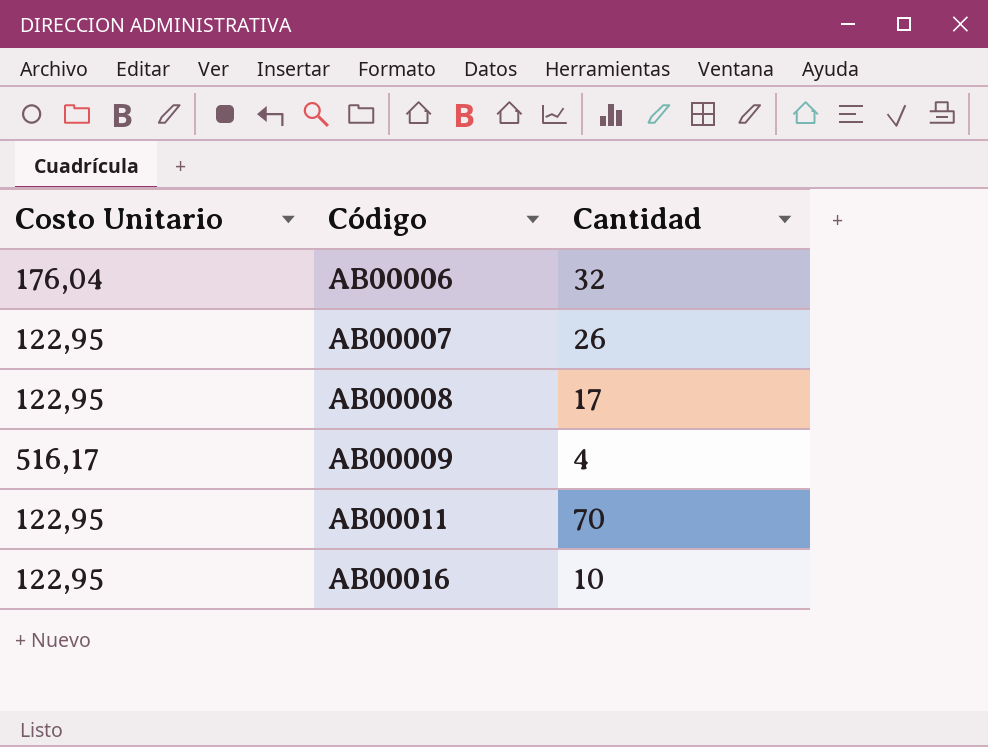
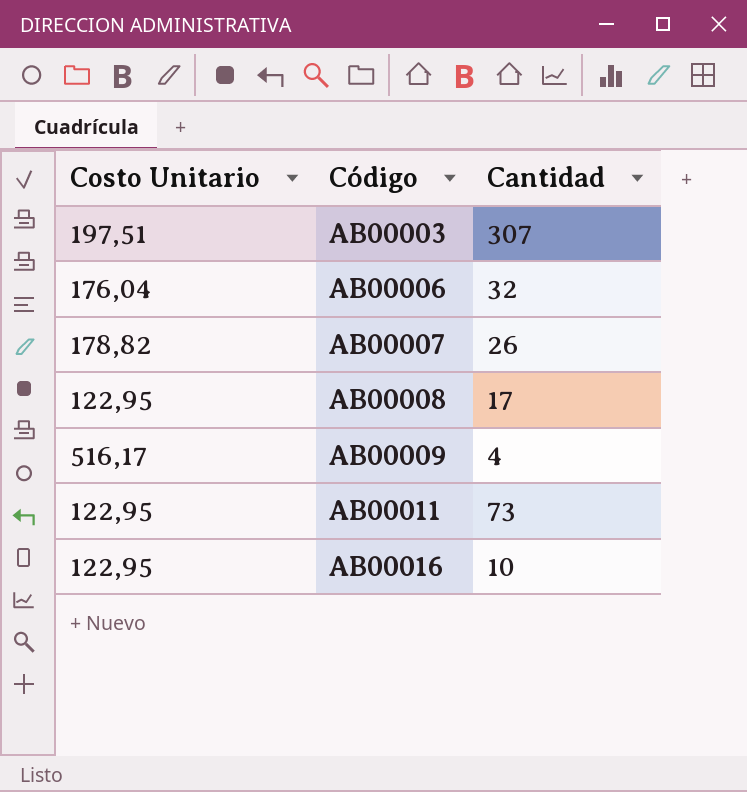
row AB00003: none -> 197,51 | 307
AB00007 | Costo Unitario: 122,95 -> 178,82
AB00011 | Cantidad: 70 -> 73

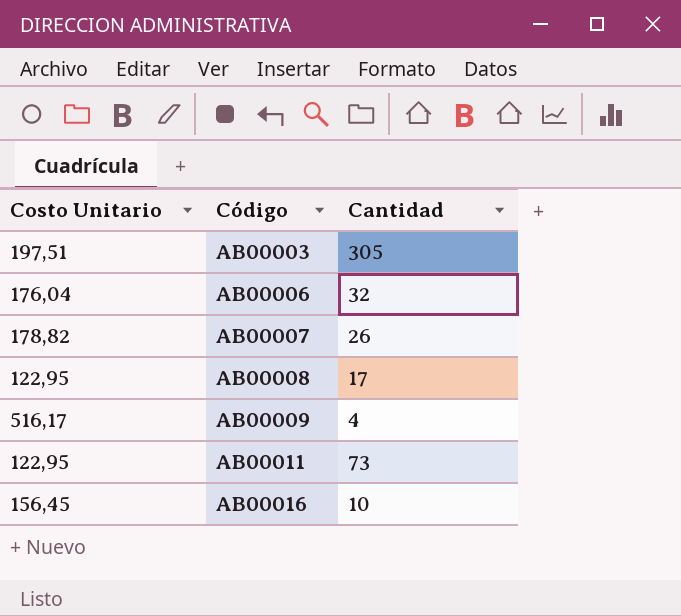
AB00003 | Cantidad: 307 -> 305
AB00016 | Costo Unitario: 122,95 -> 156,45

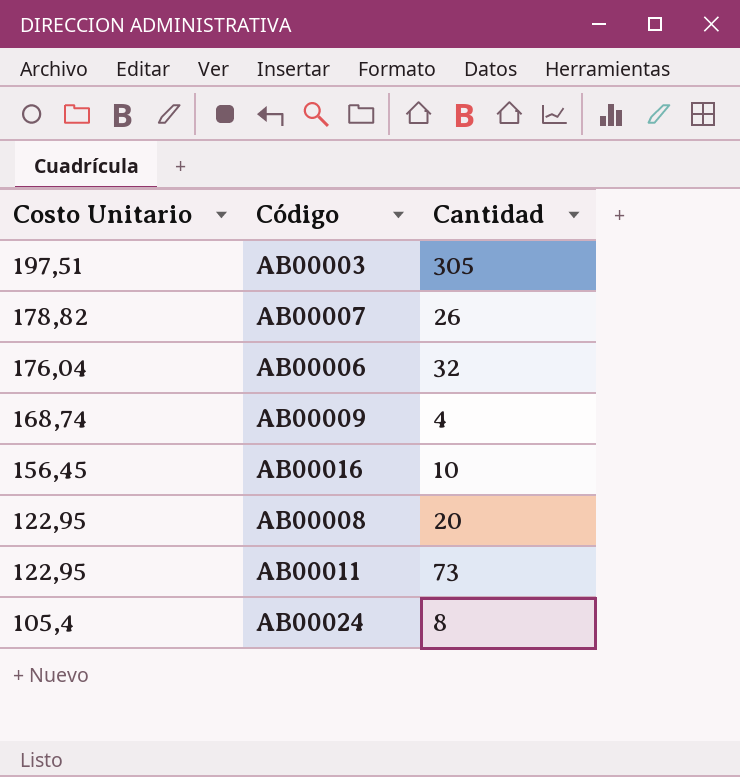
row order: Código ascending -> Costo Unitario descending
AB00009 | Costo Unitario: 516,17 -> 168,74
AB00008 | Cantidad: 17 -> 20
row AB00024: none -> 105,4 | 8

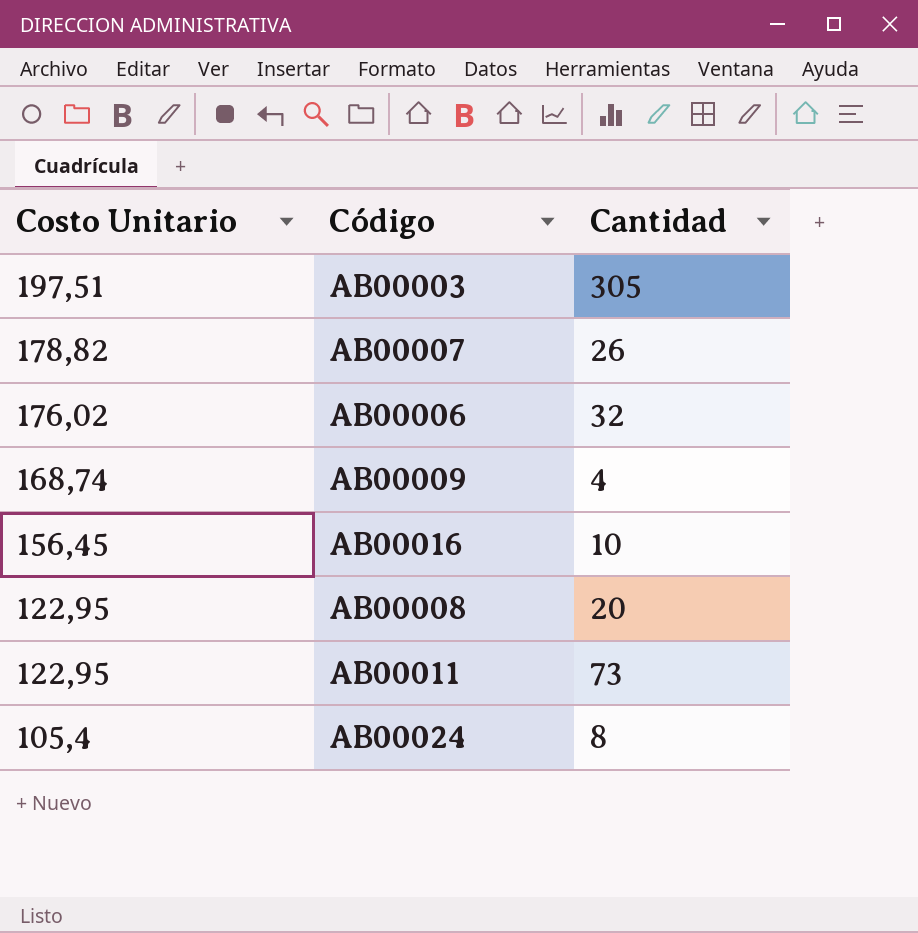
AB00006 | Costo Unitario: 176,04 -> 176,02

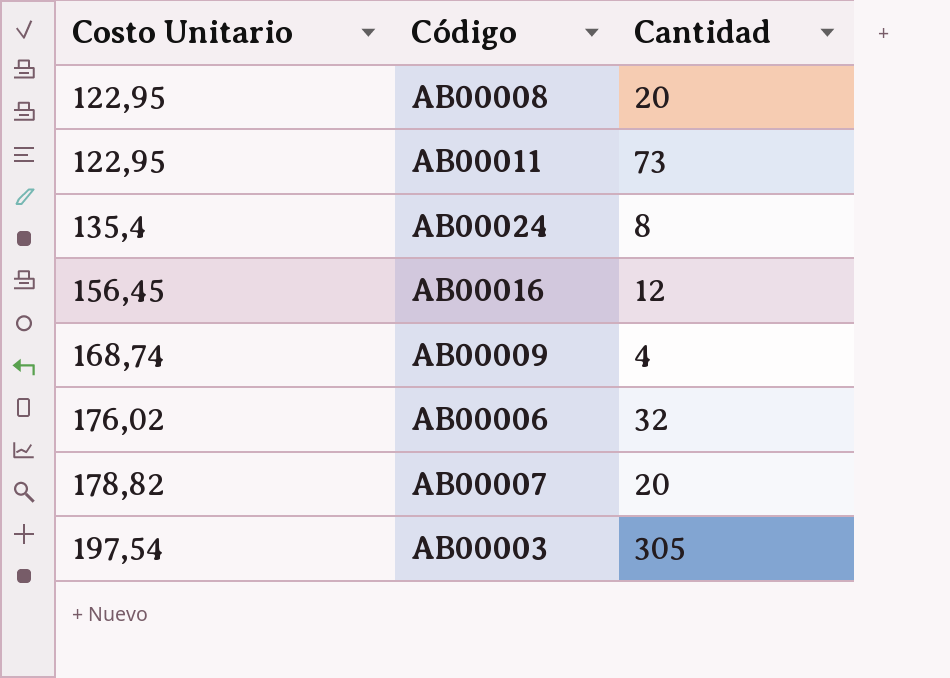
row order: Costo Unitario descending -> Costo Unitario ascending
AB00024 | Costo Unitario: 105,4 -> 135,4
AB00016 | Cantidad: 10 -> 12
AB00007 | Cantidad: 26 -> 20
AB00003 | Costo Unitario: 197,51 -> 197,54

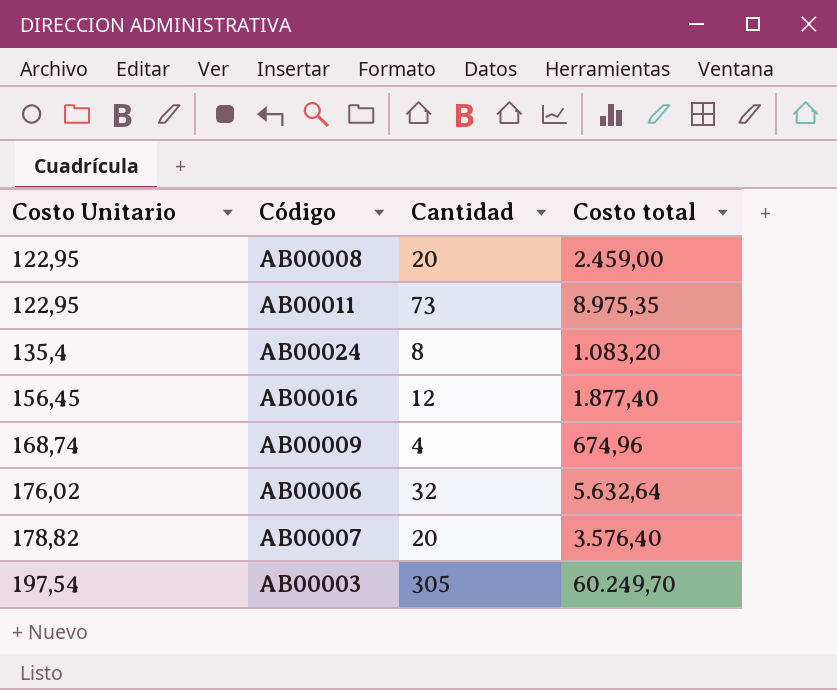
column Costo total | formula: none -> [Costo Unitario] * [Cantidad]

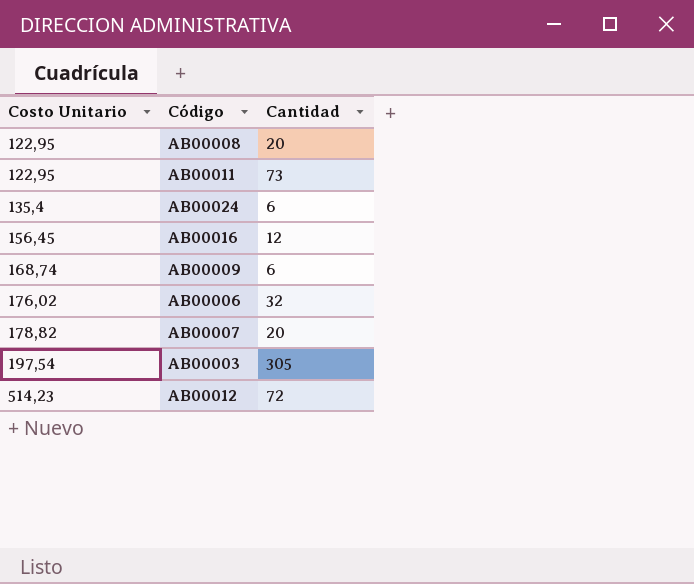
column Costo total | formula: [Costo Unitario] * [Cantidad] -> none
AB00024 | Cantidad: 8 -> 6
AB00009 | Cantidad: 4 -> 6
row AB00012: none -> 514,23 | 72

